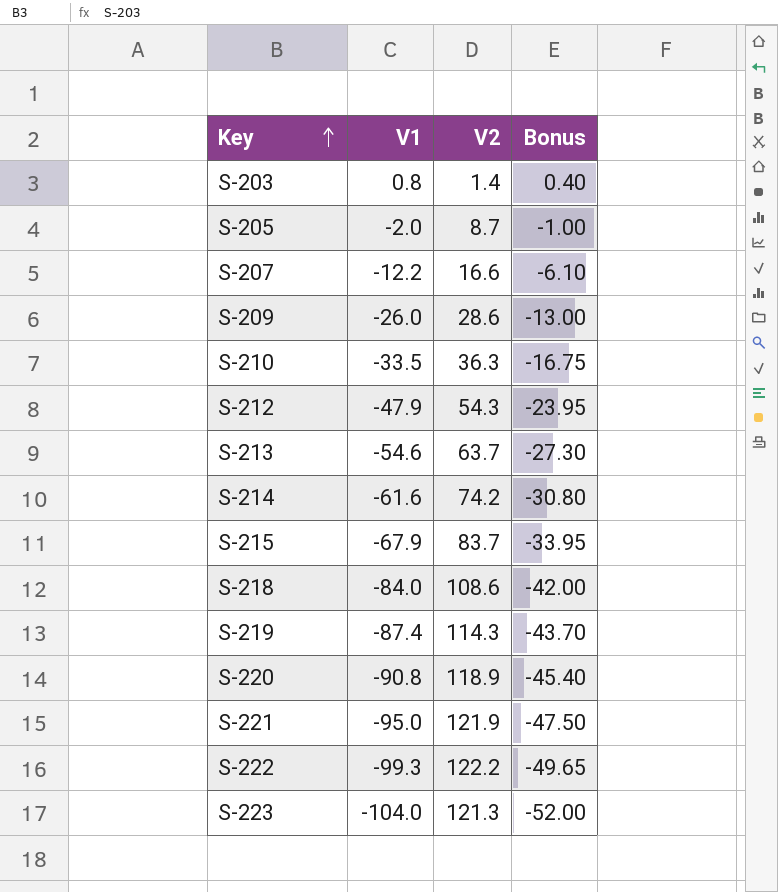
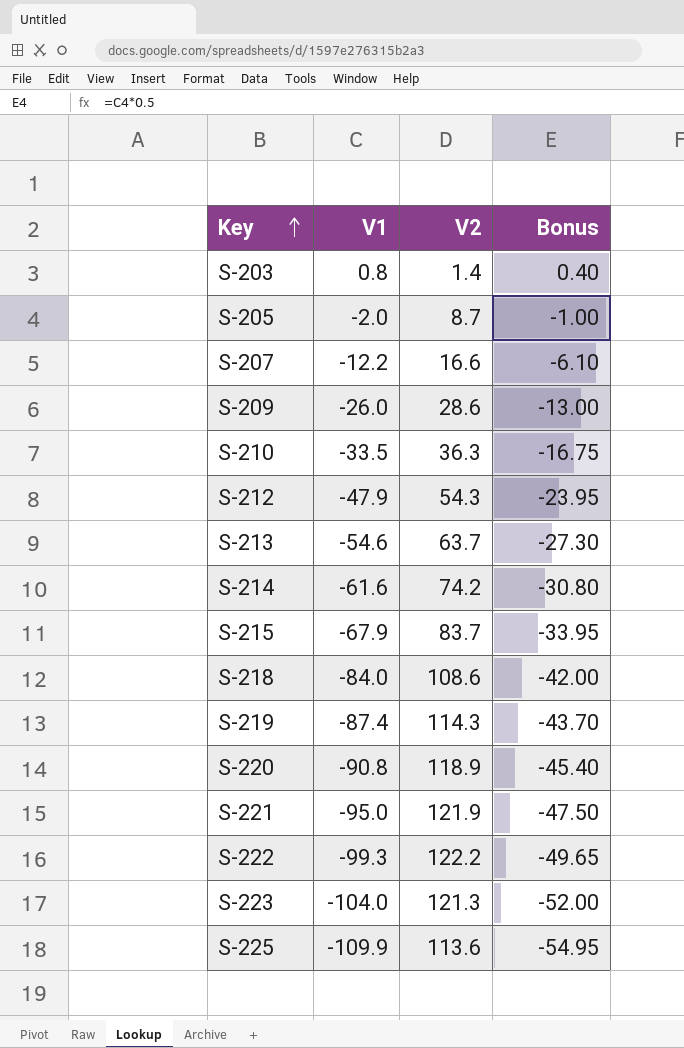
row S-225: none -> -109.9 | 113.6 | -54.95

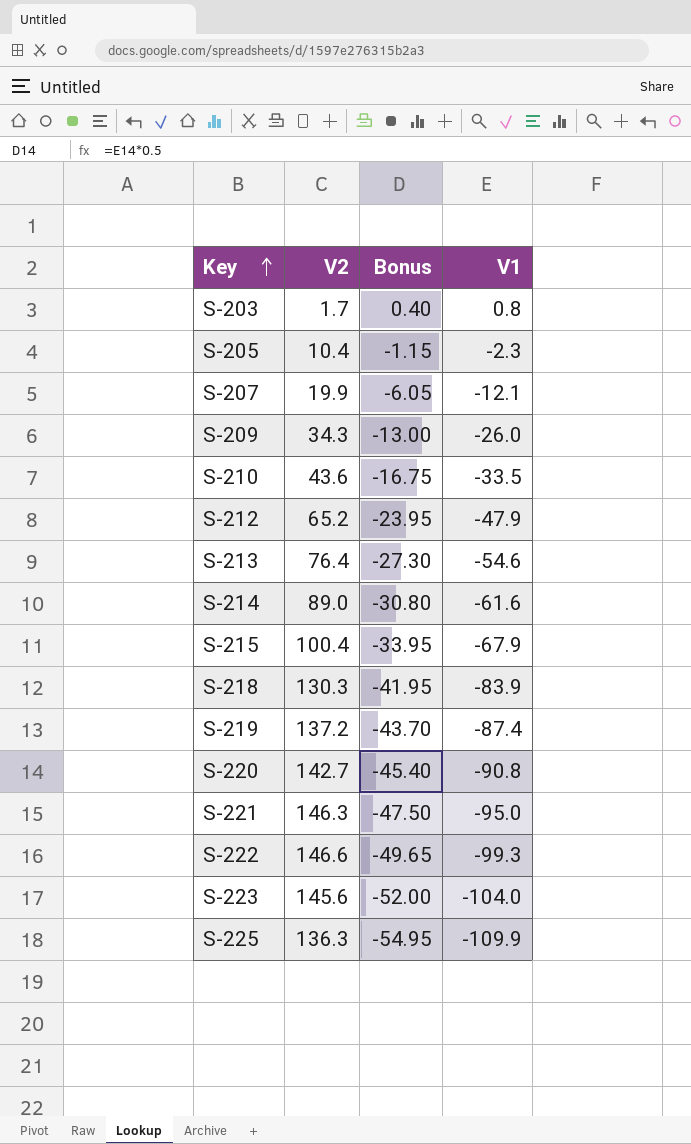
column V1 | position: 2 -> 4
S-203 | V2: 1.4 -> 1.7
S-205 | V2: 8.7 -> 10.4
S-205 | Bonus: -1.00 -> -1.15
S-205 | V1: -2.0 -> -2.3
S-207 | V2: 16.6 -> 19.9
S-207 | Bonus: -6.10 -> -6.05
S-207 | V1: -12.2 -> -12.1
S-209 | V2: 28.6 -> 34.3
S-210 | V2: 36.3 -> 43.6
S-212 | V2: 54.3 -> 65.2
S-213 | V2: 63.7 -> 76.4
S-214 | V2: 74.2 -> 89.0
S-215 | V2: 83.7 -> 100.4
S-218 | V2: 108.6 -> 130.3
S-218 | Bonus: -42.00 -> -41.95
S-218 | V1: -84.0 -> -83.9
S-219 | V2: 114.3 -> 137.2
S-220 | V2: 118.9 -> 142.7
S-221 | V2: 121.9 -> 146.3
S-222 | V2: 122.2 -> 146.6
S-223 | V2: 121.3 -> 145.6
S-225 | V2: 113.6 -> 136.3

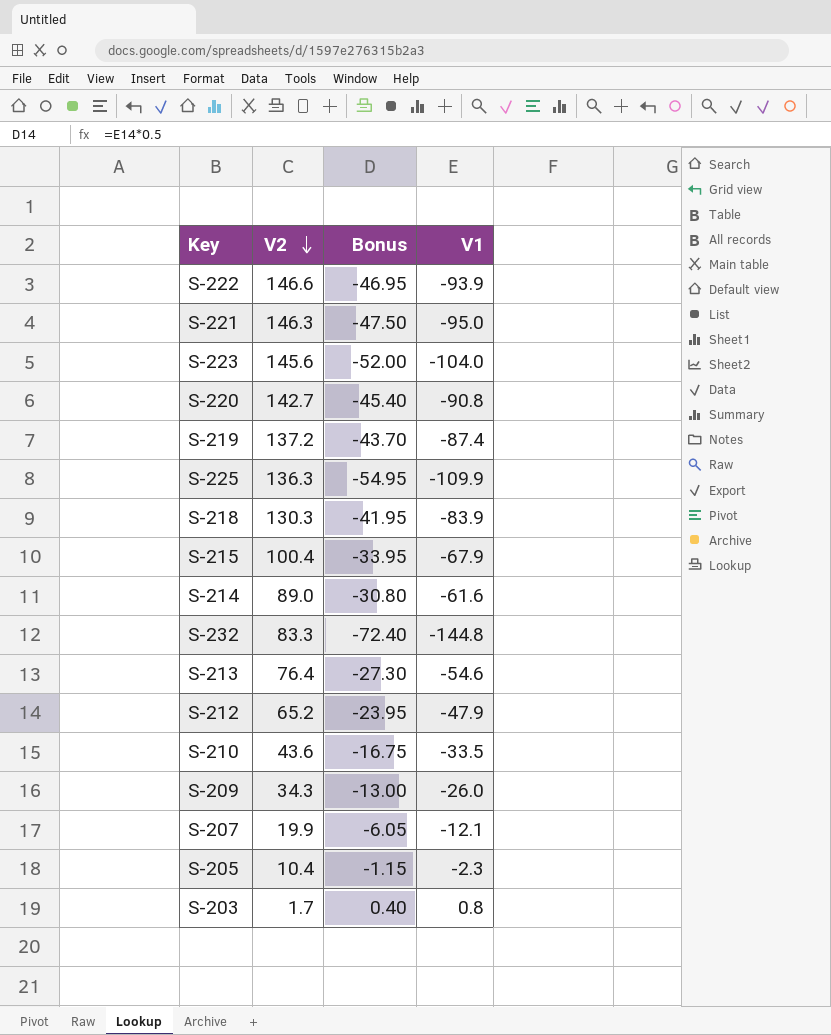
row order: Key ascending -> V2 descending
S-222 | Bonus: -49.65 -> -46.95
S-222 | V1: -99.3 -> -93.9
row S-232: none -> 83.3 | -72.40 | -144.8

